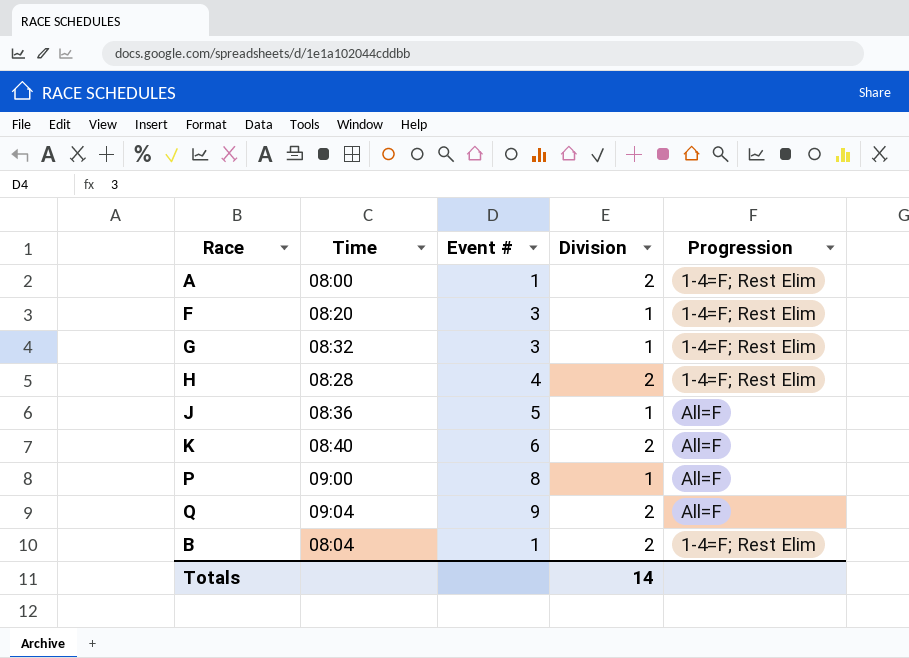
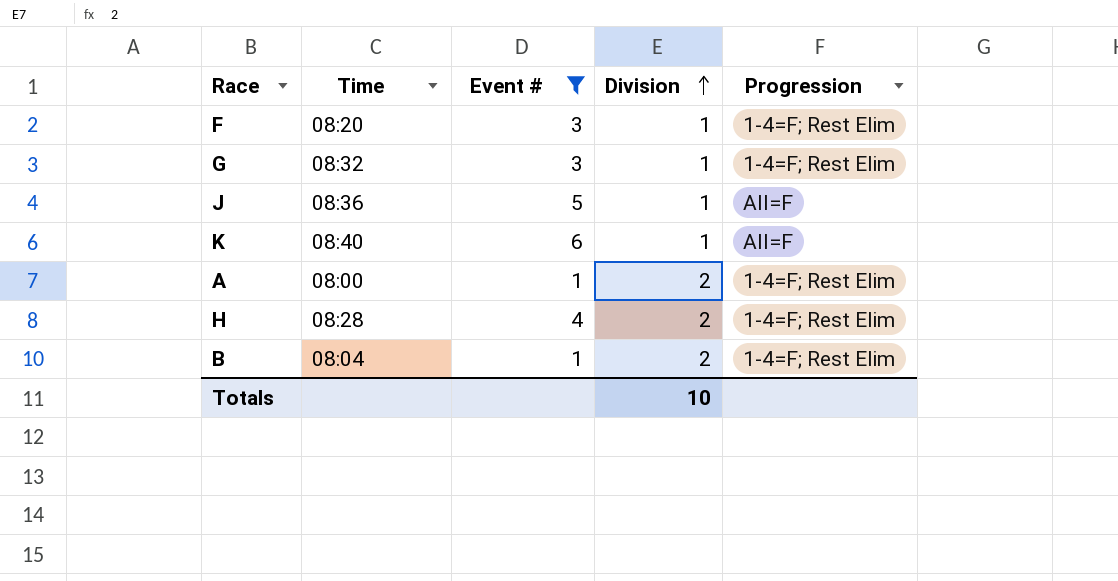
filter: none -> Event # <= 6
row order: none -> Division ascending
K | Division: 2 -> 1
Totals | Division: 14 -> 10

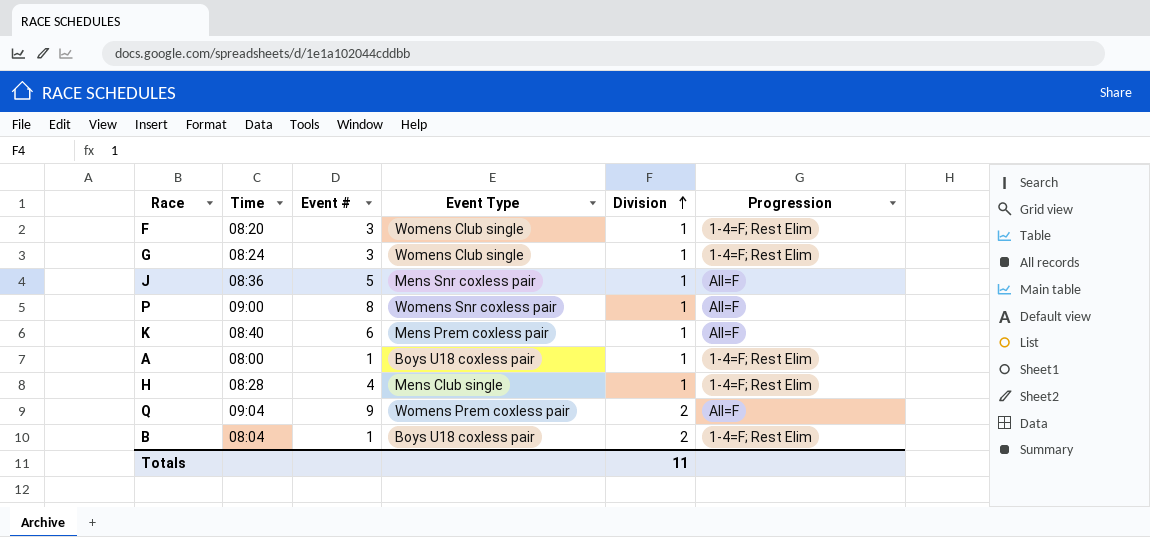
filter: Event # <= 6 -> none
column Event Type | position: none -> 4
G | Time: 08:32 -> 08:24
A | Division: 2 -> 1
H | Division: 2 -> 1
Totals | Division: 10 -> 11

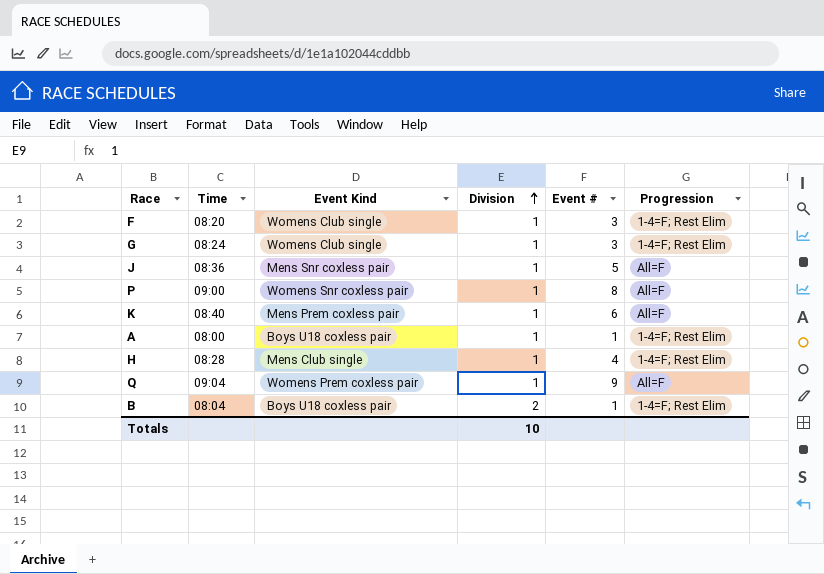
column name: Event Type -> Event Kind
column Event # | position: 3 -> 5
Q | Division: 2 -> 1
Totals | Division: 11 -> 10

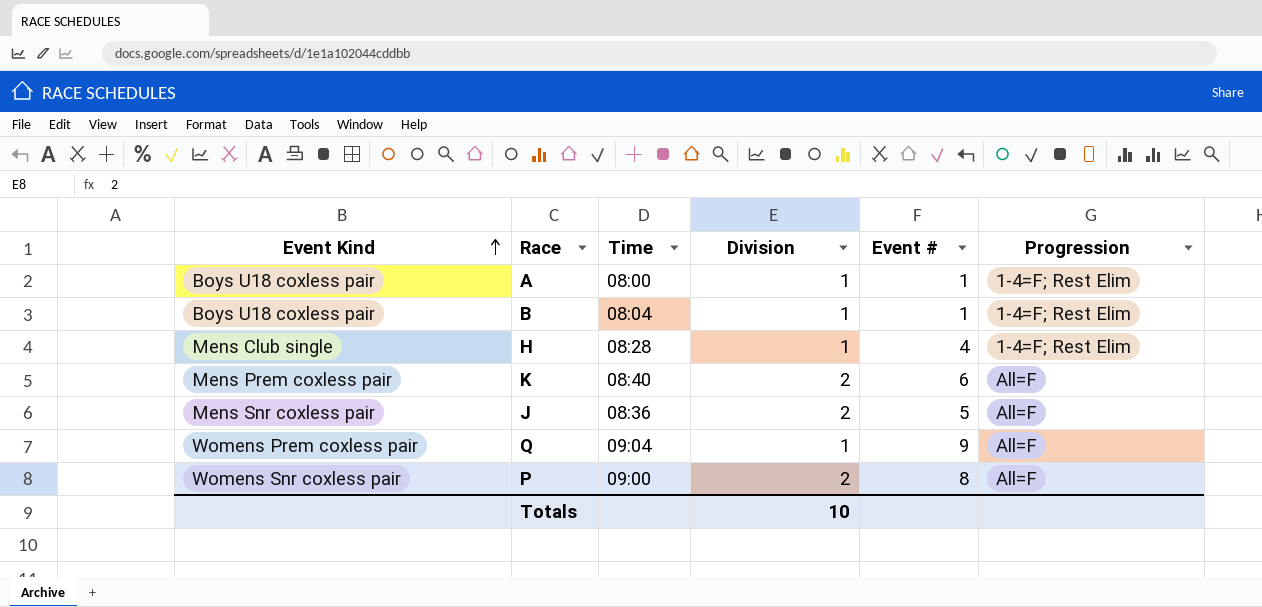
row order: Division ascending -> Event Kind ascending
column Event Kind | position: 3 -> 1
row F: 08:20 | Womens Club single | 1 | 3 | 1-4=F; Rest Elim -> none
row G: 08:24 | Womens Club single | 1 | 3 | 1-4=F; Rest Elim -> none
B | Division: 2 -> 1
K | Division: 1 -> 2
J | Division: 1 -> 2
P | Division: 1 -> 2

